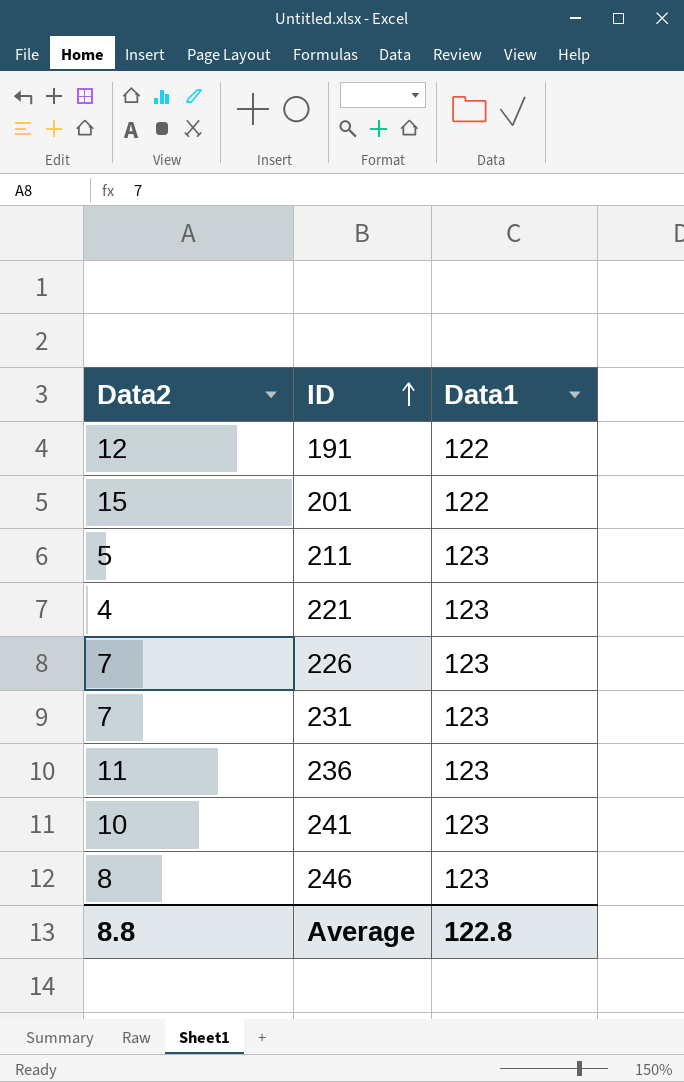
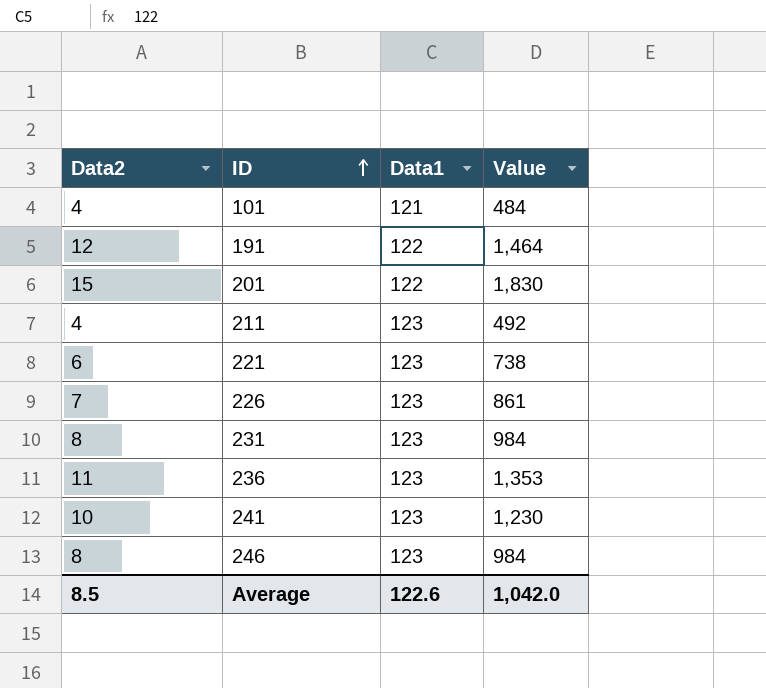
column Value | formula: none -> [Data2] * [Data1]
row 101: none -> 4 | 121 | 484
211 | Data2: 5 -> 4
221 | Data2: 4 -> 6
231 | Data2: 7 -> 8
Average | Data2: 8.8 -> 8.5
Average | Data1: 122.8 -> 122.6

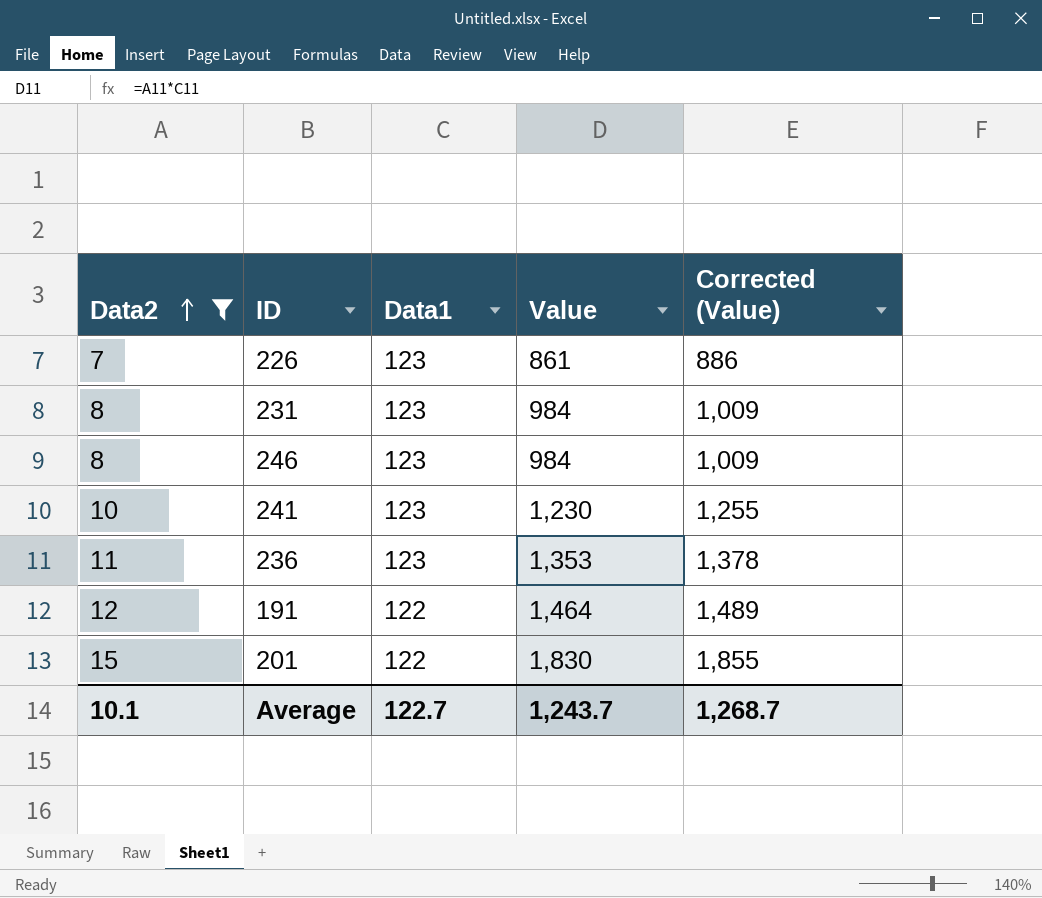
filter: none -> Data2 >= 7
row order: ID ascending -> Data2 ascending
column Corrected (Value) | formula: none -> [Value] + 25
Average | Data2: 8.5 -> 10.1
Average | Data1: 122.6 -> 122.7
Average | Value: 1,042.0 -> 1,243.7

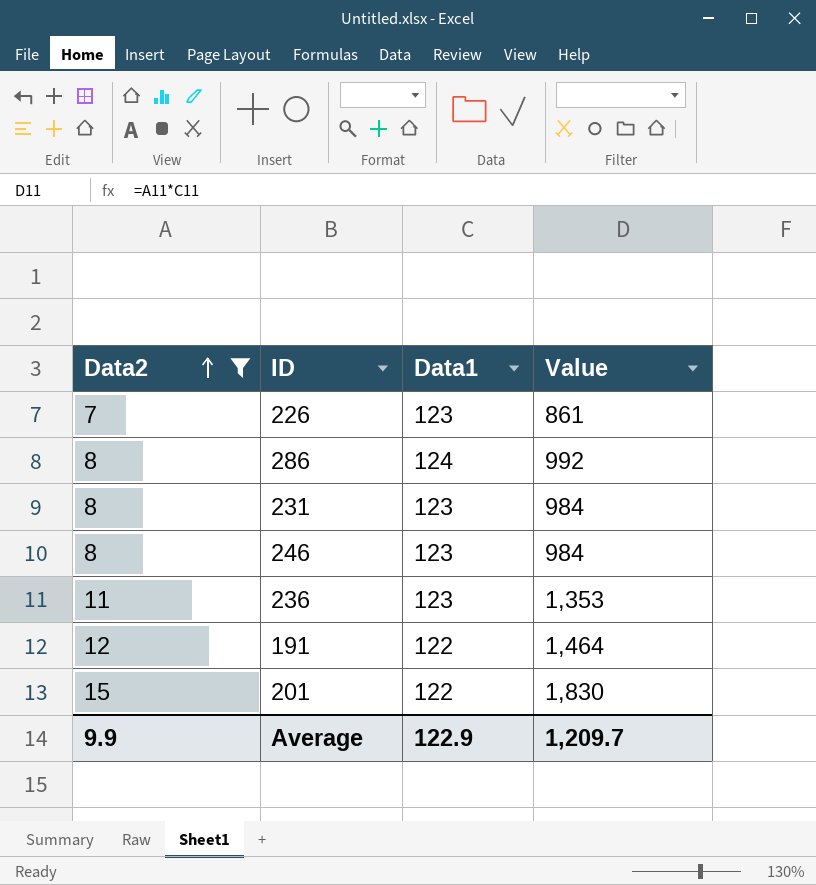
column Corrected (Value) | formula: [Value] + 25 -> none
row 241: 10 | 123 | 1,230 | 1,255 -> none
row 286: none -> 8 | 124 | 992
Average | Data2: 10.1 -> 9.9
Average | Data1: 122.7 -> 122.9
Average | Value: 1,243.7 -> 1,209.7

